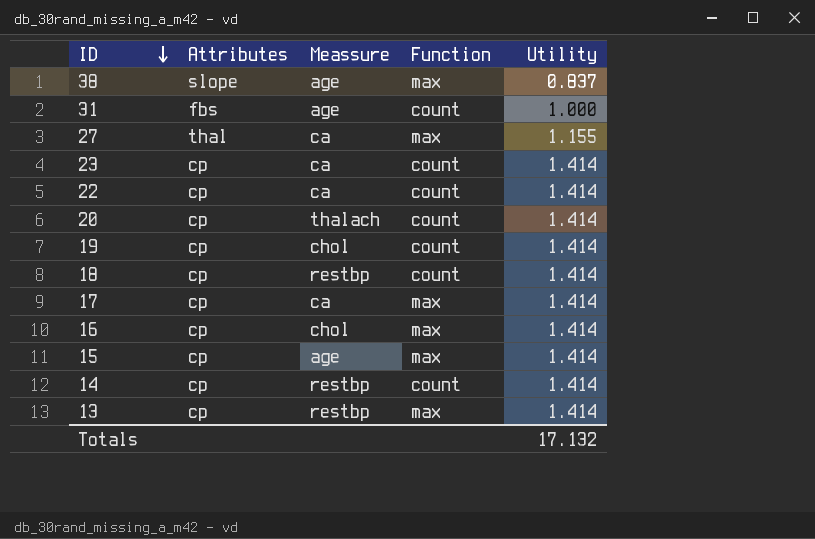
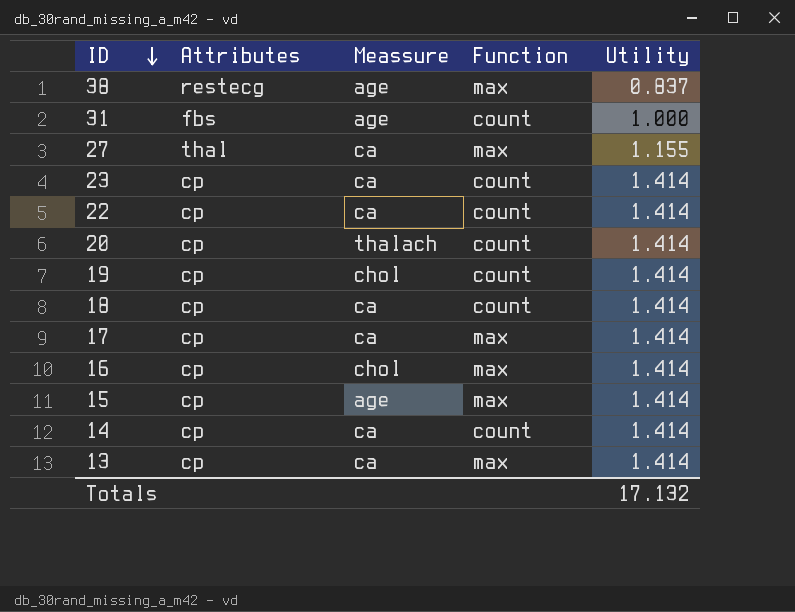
38 | Attributes: slope -> restecg
18 | Meassure: restbp -> ca
14 | Meassure: restbp -> ca
13 | Meassure: restbp -> ca

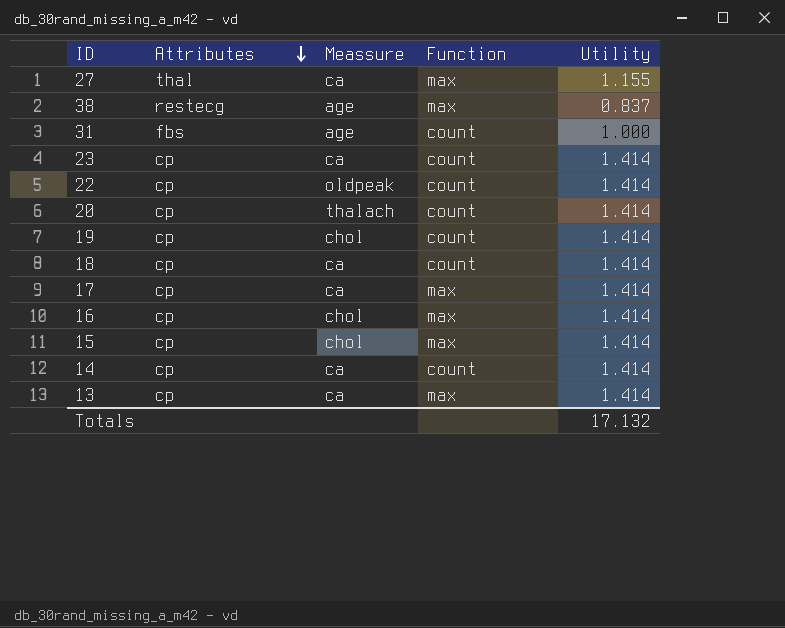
row order: ID descending -> Attributes descending
22 | Meassure: ca -> oldpeak
15 | Meassure: age -> chol

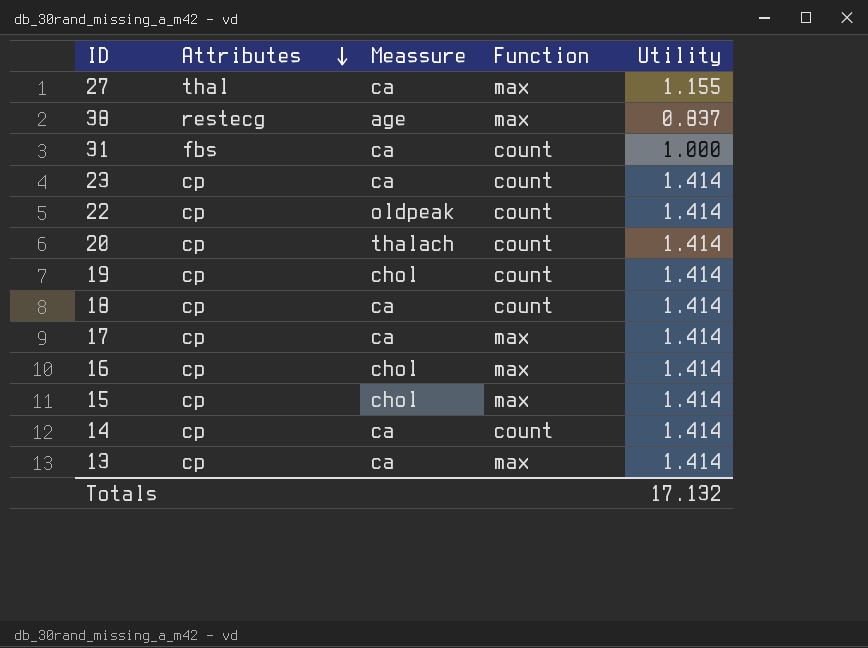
31 | Meassure: age -> ca

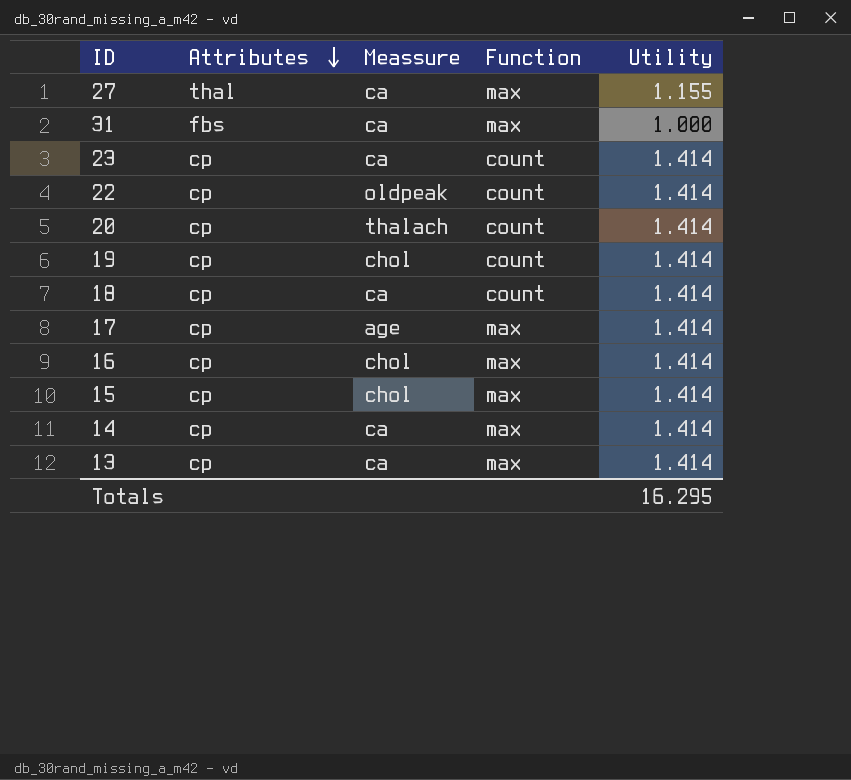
row 38: restecg | age | max | 0.837 -> none
31 | Function: count -> max
17 | Meassure: ca -> age
14 | Function: count -> max
Totals | Utility: 17.132 -> 16.295

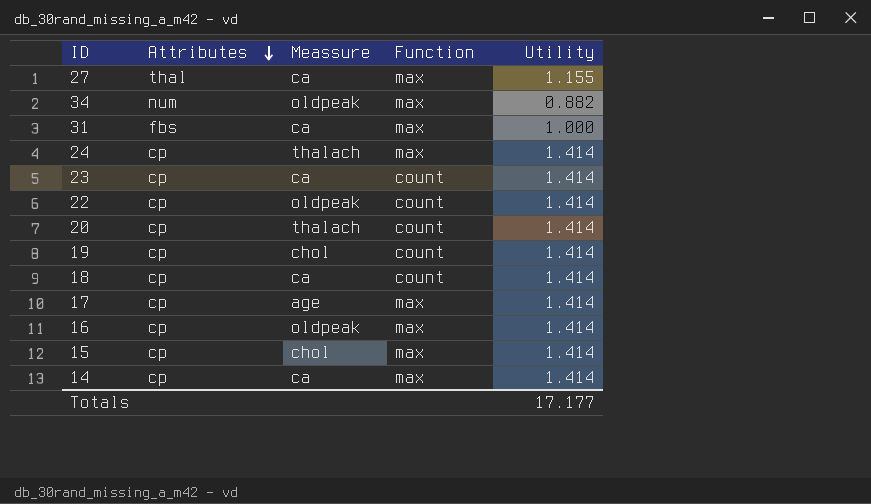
row 13: cp | ca | max | 1.414 -> none
row 34: none -> num | oldpeak | max | 0.882
row 24: none -> cp | thalach | max | 1.414
16 | Meassure: chol -> oldpeak
Totals | Utility: 16.295 -> 17.177

